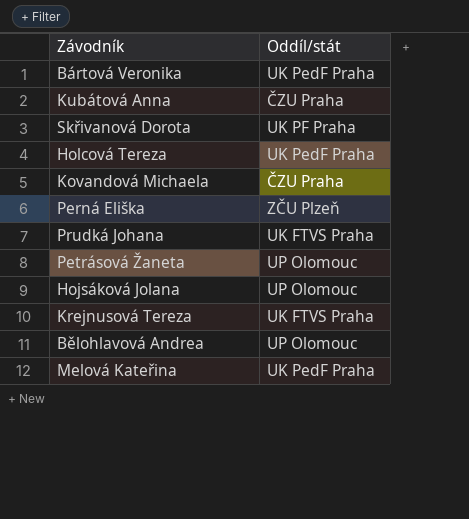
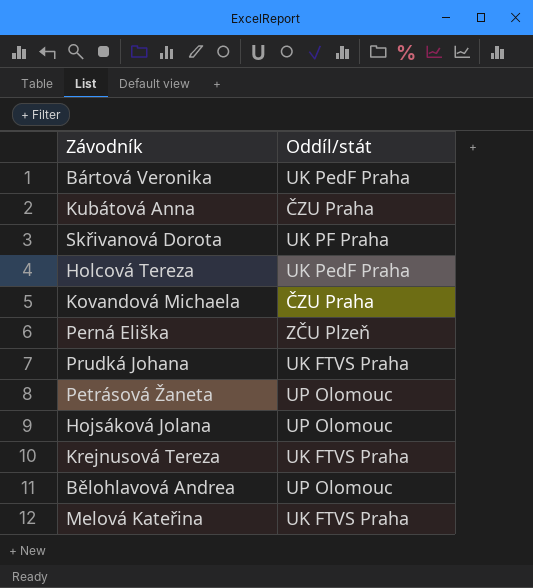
Melová Kateřina | Oddíl/stát: UK PedF Praha -> UK FTVS Praha

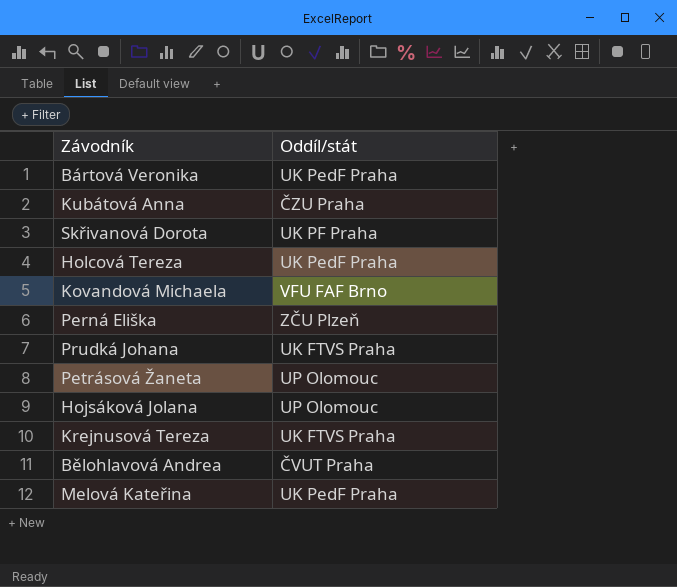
Kovandová Michaela | Oddíl/stát: ČZU Praha -> VFU FAF Brno
Bělohlavová Andrea | Oddíl/stát: UP Olomouc -> ČVUT Praha
Melová Kateřina | Oddíl/stát: UK FTVS Praha -> UK PedF Praha

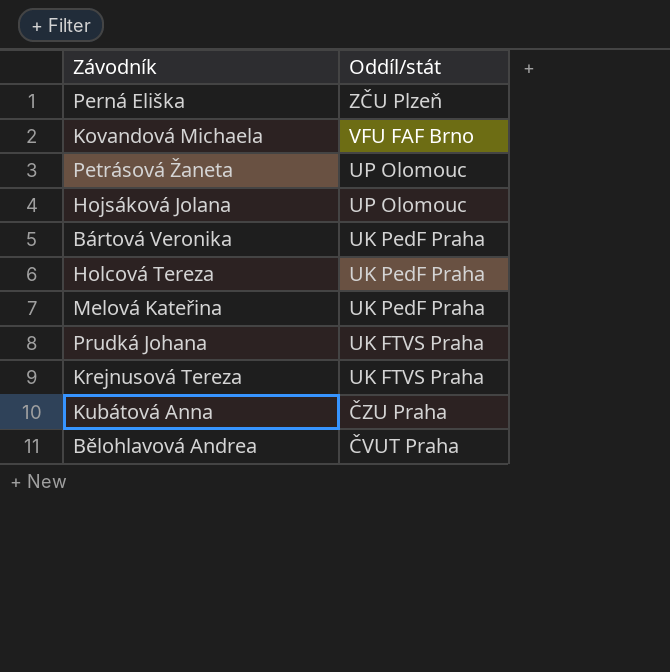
row order: none -> Oddíl/stát descending
row Skřivanová Dorota: UK PF Praha -> none

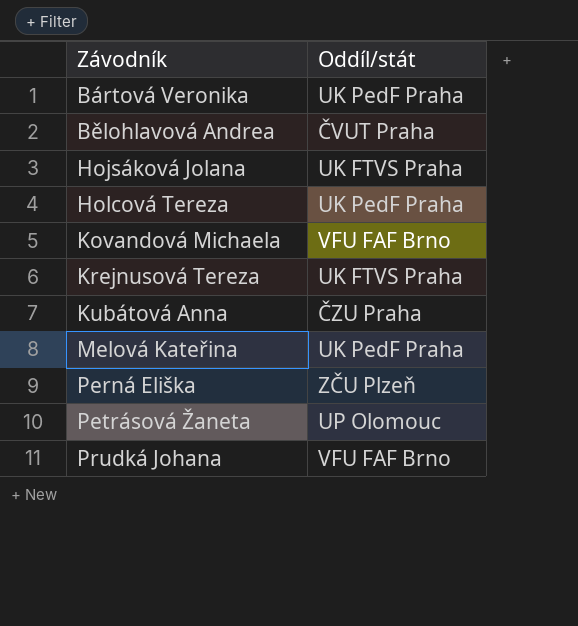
row order: Oddíl/stát descending -> Závodník ascending
Hojsáková Jolana | Oddíl/stát: UP Olomouc -> UK FTVS Praha
Prudká Johana | Oddíl/stát: UK FTVS Praha -> VFU FAF Brno

